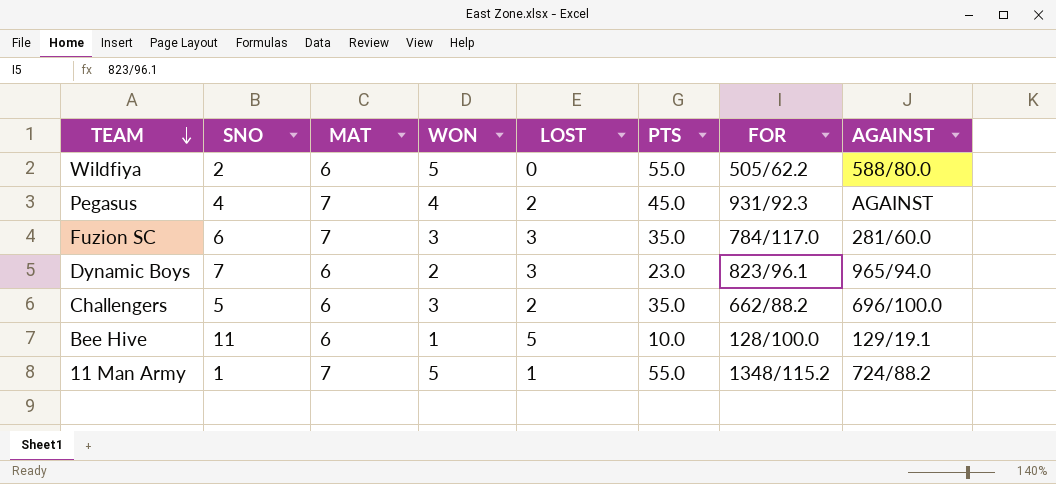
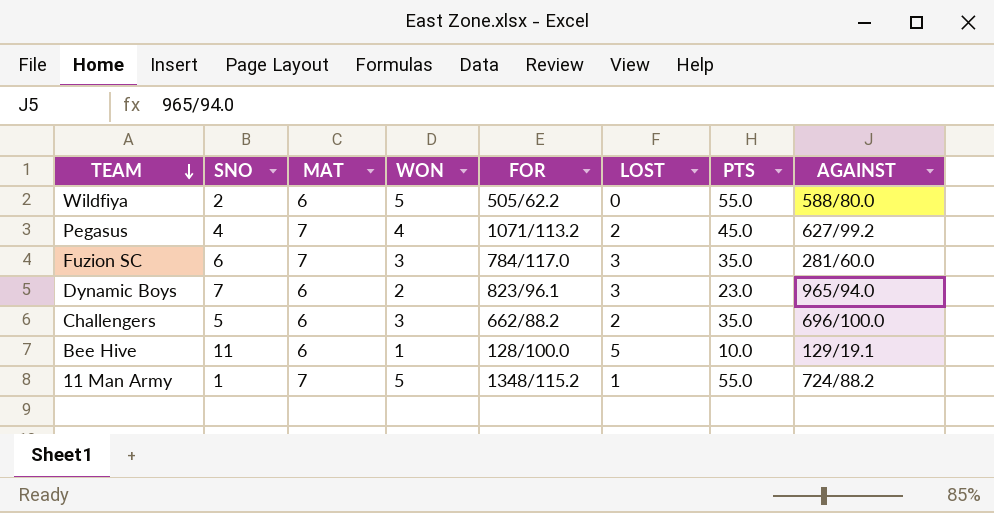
column FOR | position: 7 -> 5
Pegasus | FOR: 931/92.3 -> 1071/113.2
Pegasus | AGAINST: AGAINST -> 627/99.2

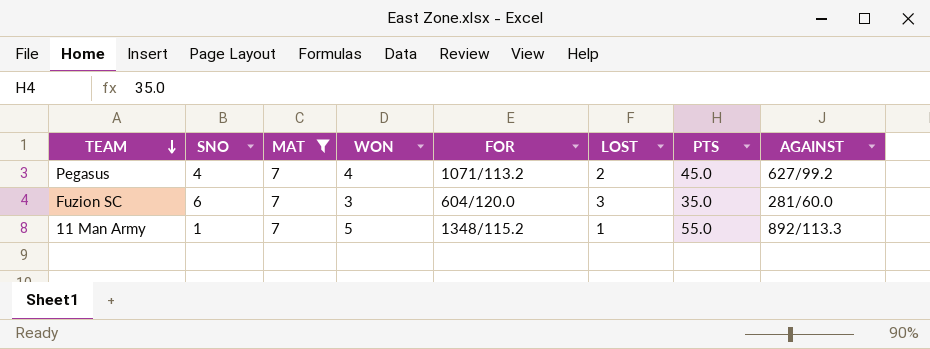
filter: none -> MAT = 7
Fuzion SC | FOR: 784/117.0 -> 604/120.0
11 Man Army | AGAINST: 724/88.2 -> 892/113.3

